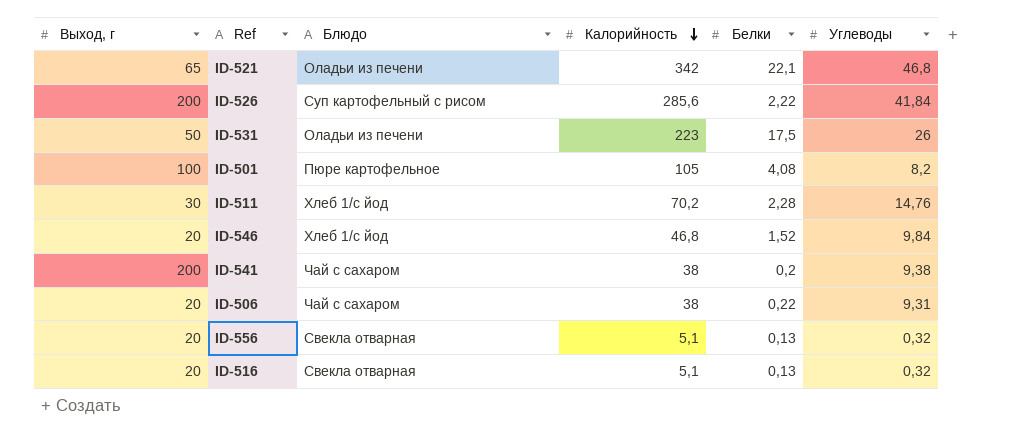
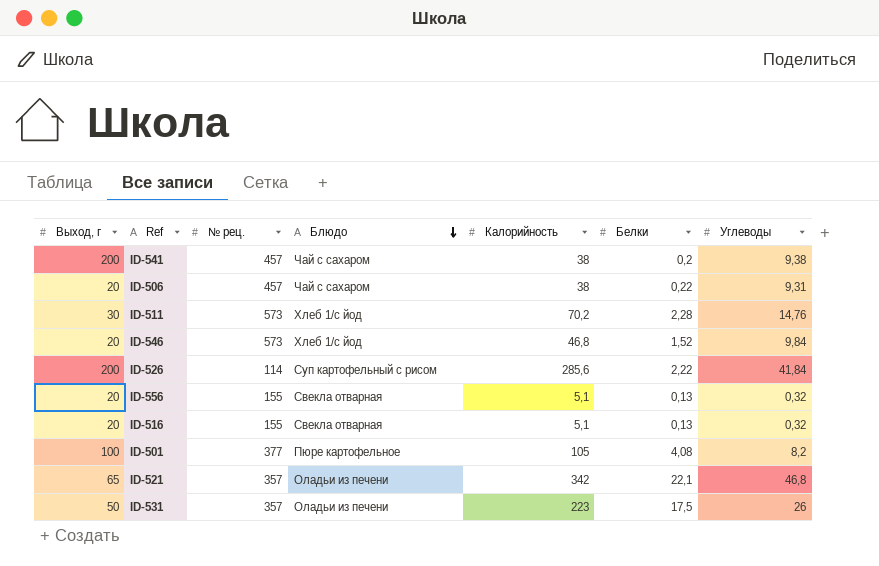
row order: Калорийность descending -> Блюдо descending
column № рец. | position: none -> 3

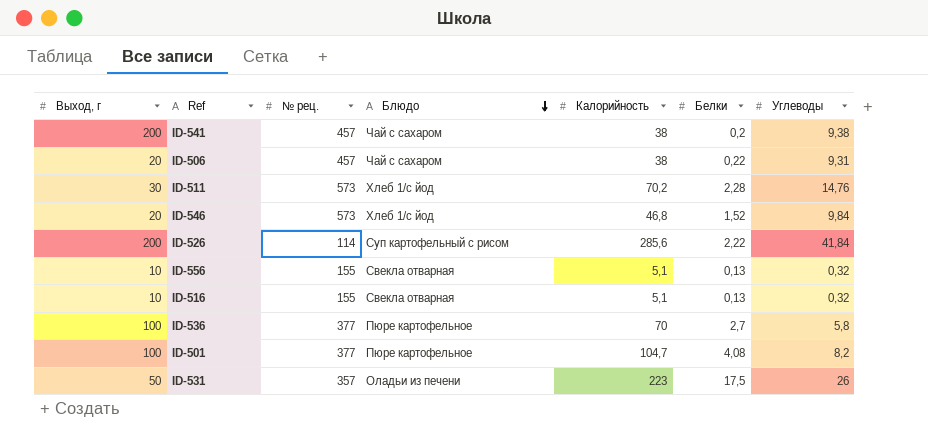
row ID-521: 65 | 357 | Оладьи из печени | 342 | 22,1 | 46,8 -> none
ID-556 | Выход, г: 20 -> 10
ID-516 | Выход, г: 20 -> 10
row ID-536: none -> 100 | 377 | Пюре картофельное | 70 | 2,7 | 5,8
ID-501 | Калорийность: 105 -> 104,7

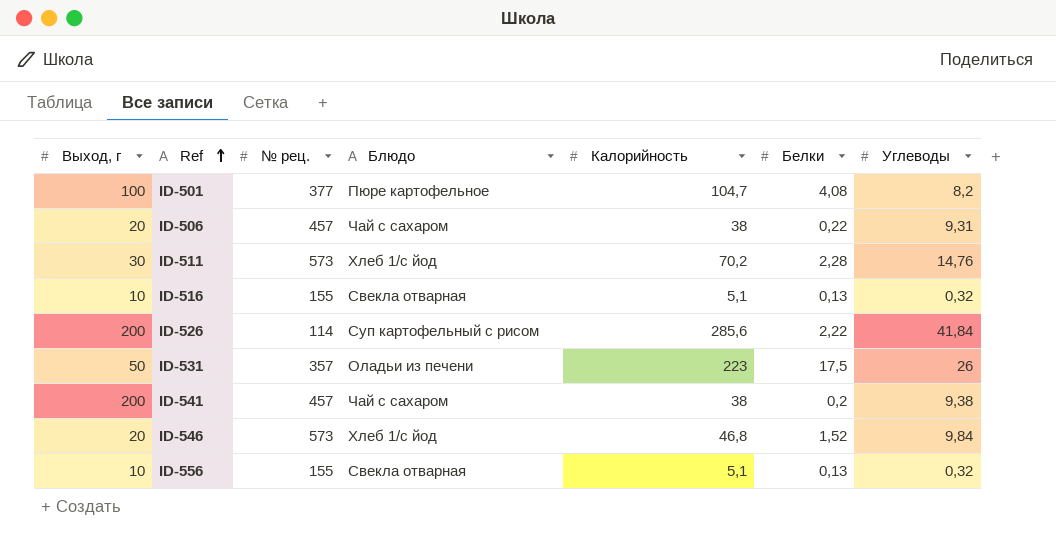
row order: Блюдо descending -> Ref ascending
row ID-536: 100 | 377 | Пюре картофельное | 70 | 2,7 | 5,8 -> none

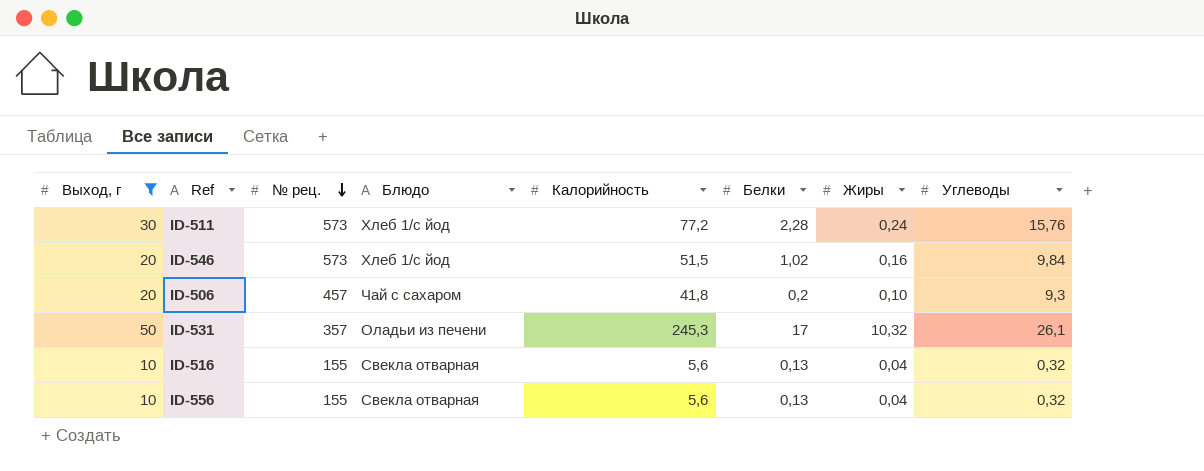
filter: none -> Выход, г <= 50
row order: Ref ascending -> № рец. descending
column Жиры | position: none -> 7
ID-511 | Калорийность: 70,2 -> 77,2
ID-511 | Углеводы: 14,76 -> 15,76
ID-546 | Калорийность: 46,8 -> 51,5
ID-546 | Белки: 1,52 -> 1,02
ID-506 | Калорийность: 38 -> 41,8
ID-506 | Белки: 0,22 -> 0,2
ID-506 | Углеводы: 9,31 -> 9,3
ID-531 | Калорийность: 223 -> 245,3
ID-531 | Белки: 17,5 -> 17
ID-531 | Углеводы: 26 -> 26,1
ID-516 | Калорийность: 5,1 -> 5,6
ID-556 | Калорийность: 5,1 -> 5,6

